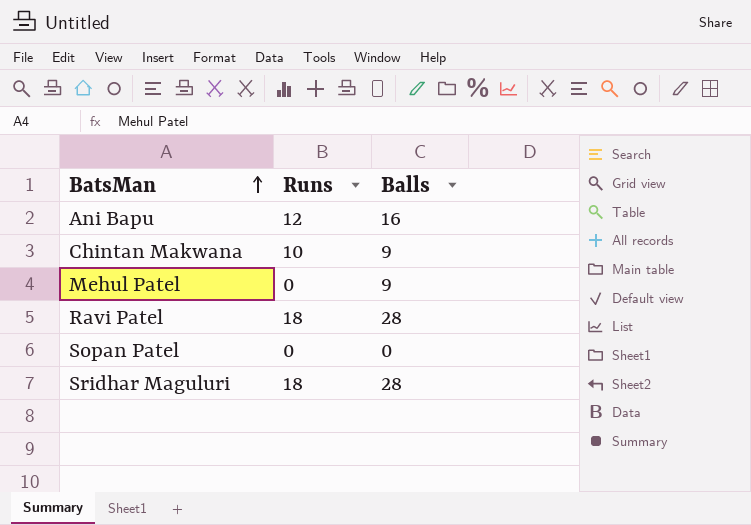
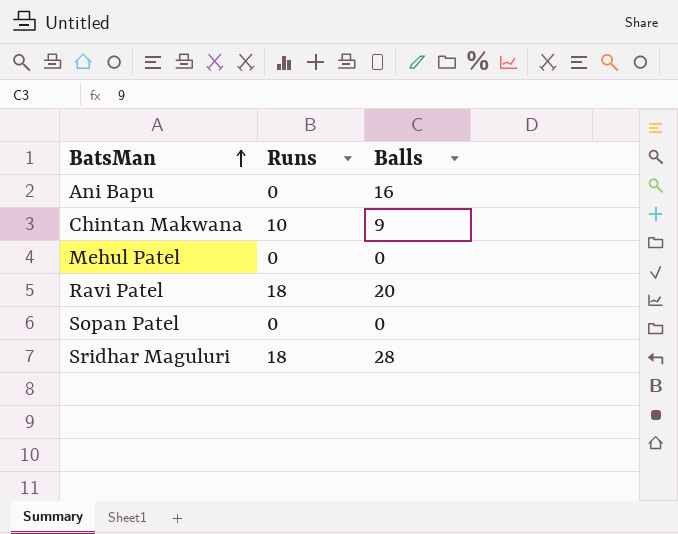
Ani Bapu | Runs: 12 -> 0
Mehul Patel | Balls: 9 -> 0
Ravi Patel | Balls: 28 -> 20

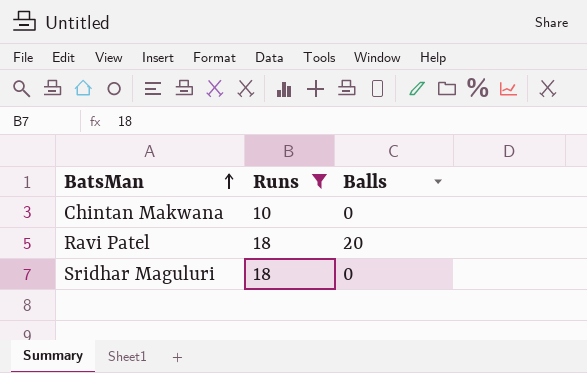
filter: none -> Runs != 0
Chintan Makwana | Balls: 9 -> 0
Sridhar Maguluri | Balls: 28 -> 0

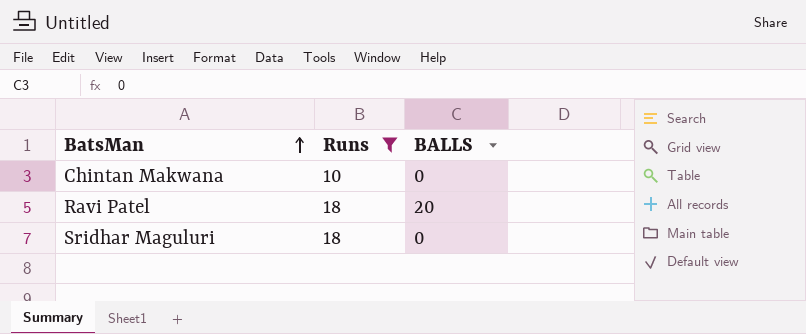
column name: Balls -> BALLS

